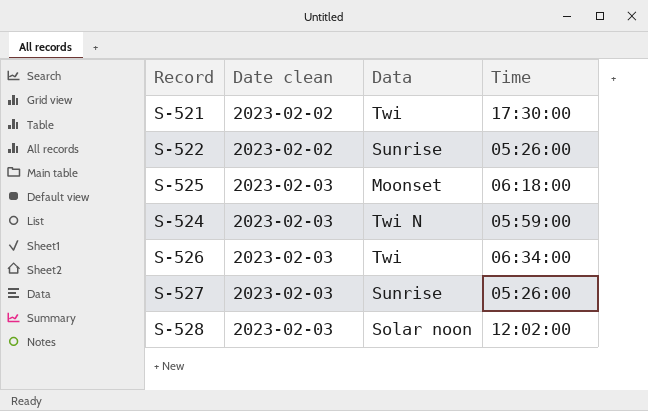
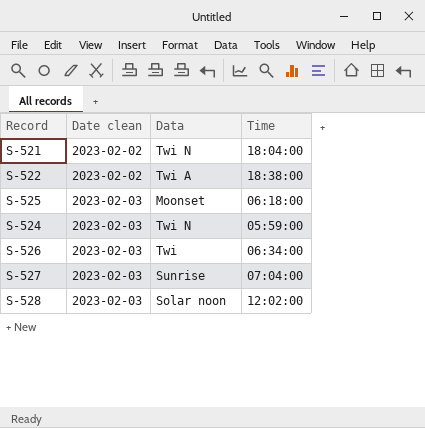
S-521 | Data: Twi -> Twi N
S-521 | Time: 17:30:00 -> 18:04:00
S-522 | Data: Sunrise -> Twi A
S-522 | Time: 05:26:00 -> 18:38:00
S-527 | Time: 05:26:00 -> 07:04:00

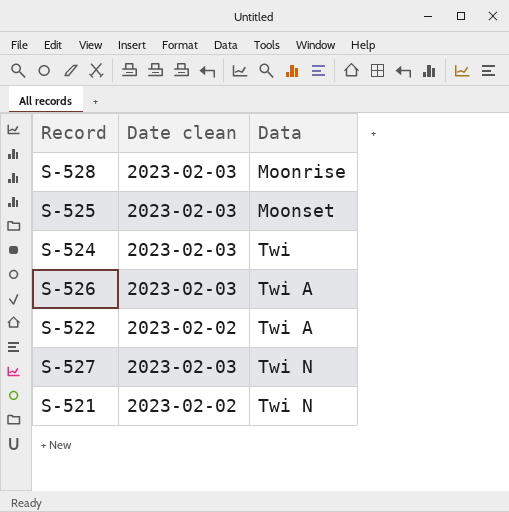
row order: Date clean ascending -> Data ascending
column Time | position: 4 -> none
S-528 | Data: Solar noon -> Moonrise
S-524 | Data: Twi N -> Twi
S-526 | Data: Twi -> Twi A
S-527 | Data: Sunrise -> Twi N

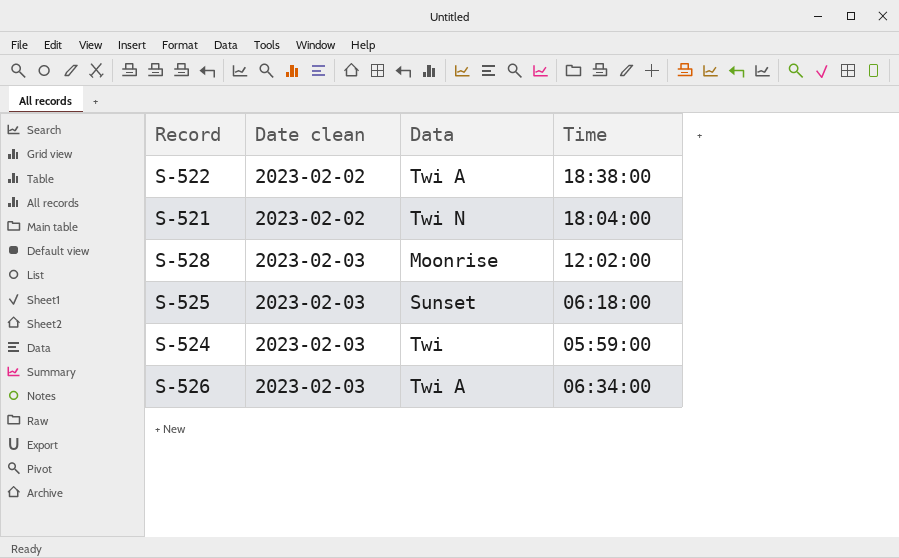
row order: Data ascending -> Date clean ascending
column Time | position: none -> 4
row S-527: 2023-02-03 | Twi N -> none
S-525 | Data: Moonset -> Sunset

